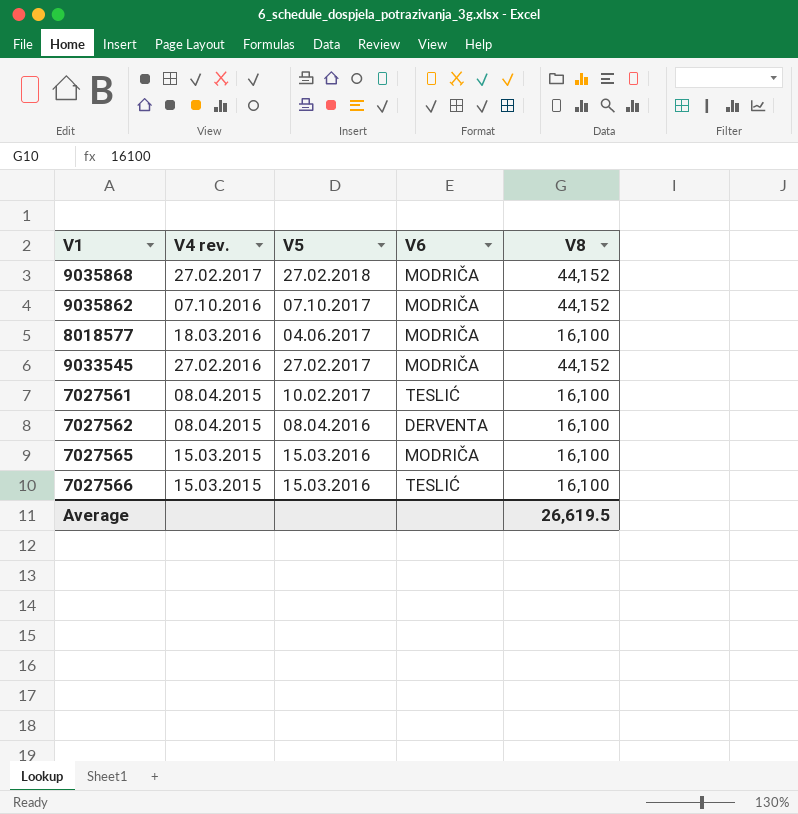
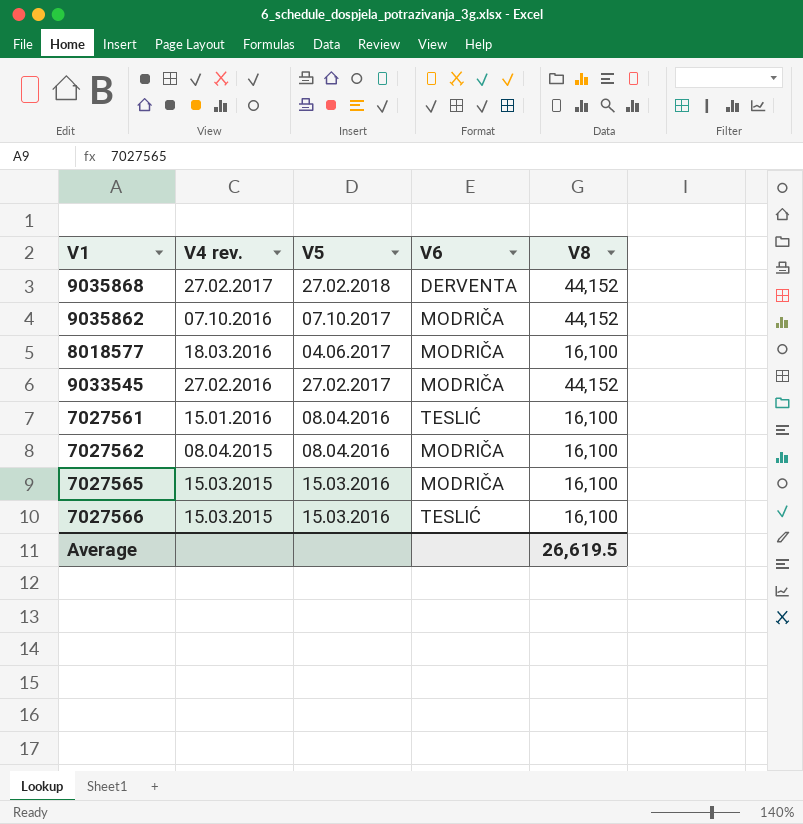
9035868 | V6: MODRIČA -> DERVENTA
7027561 | V4 rev.: 08.04.2015 -> 15.01.2016
7027561 | V5: 10.02.2017 -> 08.04.2016
7027562 | V6: DERVENTA -> MODRIČA

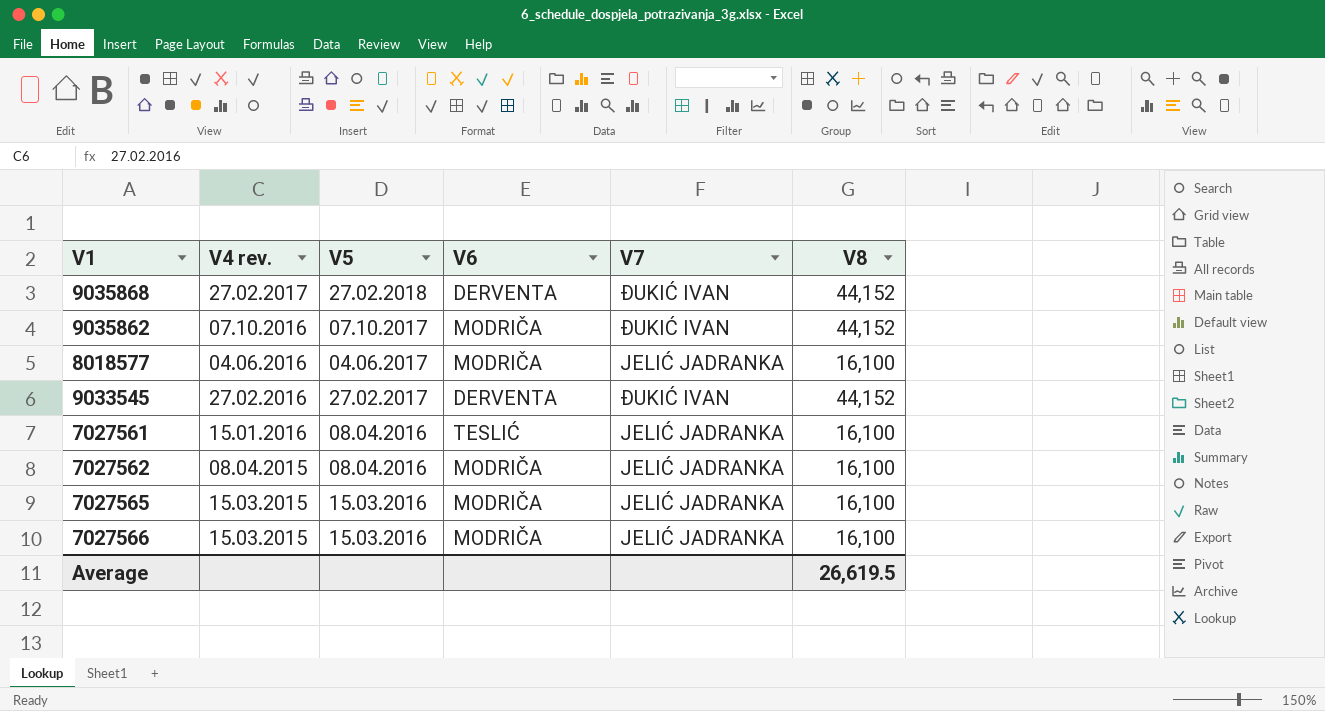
column V7 | position: none -> 5
8018577 | V4 rev.: 18.03.2016 -> 04.06.2016
9033545 | V6: MODRIČA -> DERVENTA
7027566 | V6: TESLIĆ -> MODRIČA

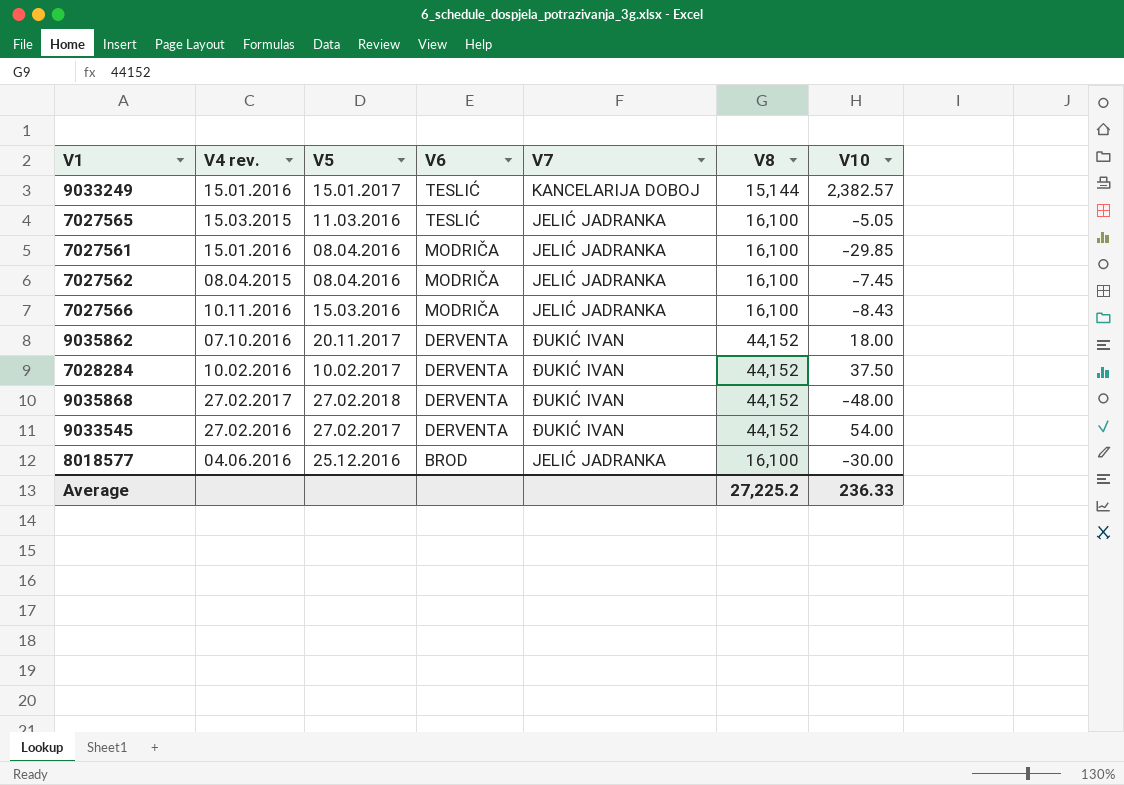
row order: V4 rev. descending -> V6 descending
column V10 | position: none -> 7
row 9033249: none -> 15.01.2016 | 15.01.2017 | TESLIĆ | KANCELARIJA DOBOJ | 15,144 | 2,382.57
7027565 | V5: 15.03.2016 -> 11.03.2016
7027565 | V6: MODRIČA -> TESLIĆ
7027561 | V6: TESLIĆ -> MODRIČA
7027566 | V4 rev.: 15.03.2015 -> 10.11.2016
9035862 | V5: 07.10.2017 -> 20.11.2017
9035862 | V6: MODRIČA -> DERVENTA
row 7028284: none -> 10.02.2016 | 10.02.2017 | DERVENTA | ĐUKIĆ IVAN | 44,152 | 37.50
8018577 | V5: 04.06.2017 -> 25.12.2016
8018577 | V6: MODRIČA -> BROD
Average | V8: 26,619.5 -> 27,225.2

